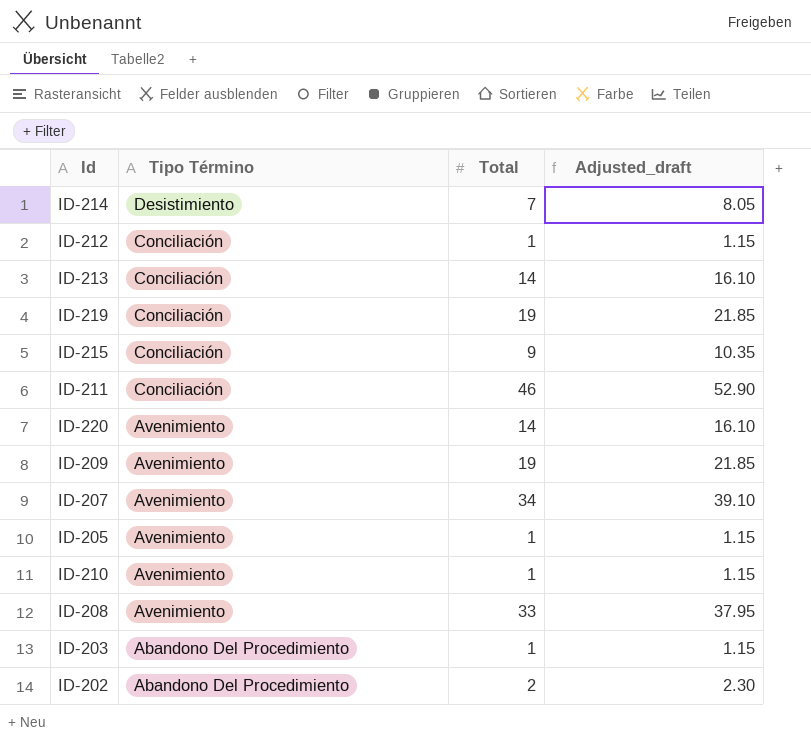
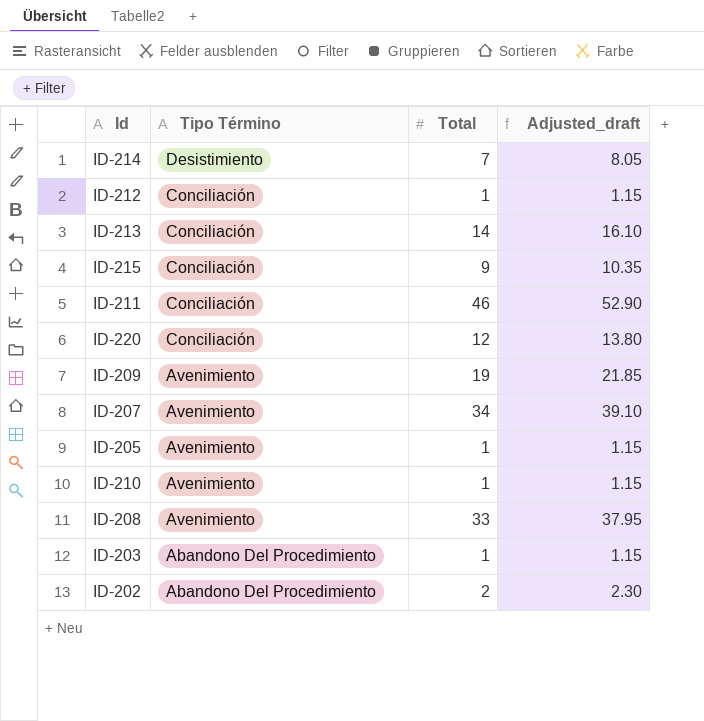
row ID-219: Conciliación | 19 | 21.85 -> none
ID-220 | Tipo Término: Avenimiento -> Conciliación
ID-220 | Total: 14 -> 12
ID-220 | Adjusted_draft: 16.10 -> 13.80

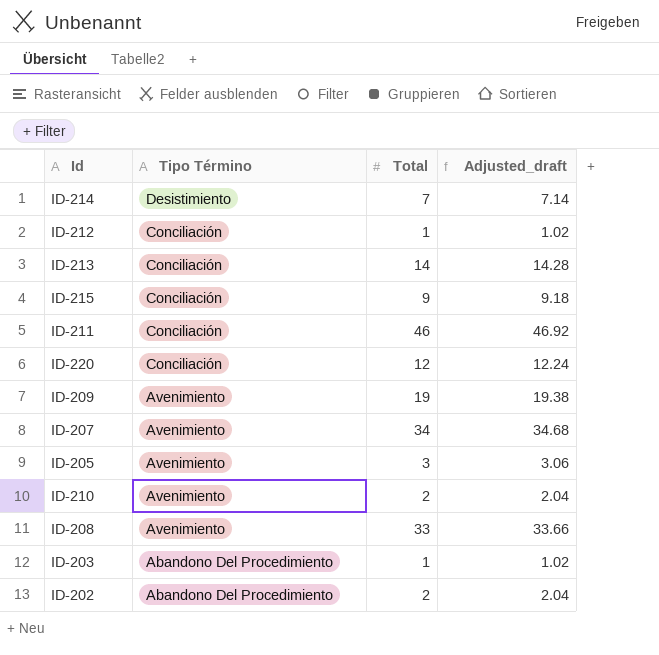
column Adjusted_draft | formula: [Total] * 1.15 -> [Total] * 1.02
ID-205 | Total: 1 -> 3
ID-210 | Total: 1 -> 2

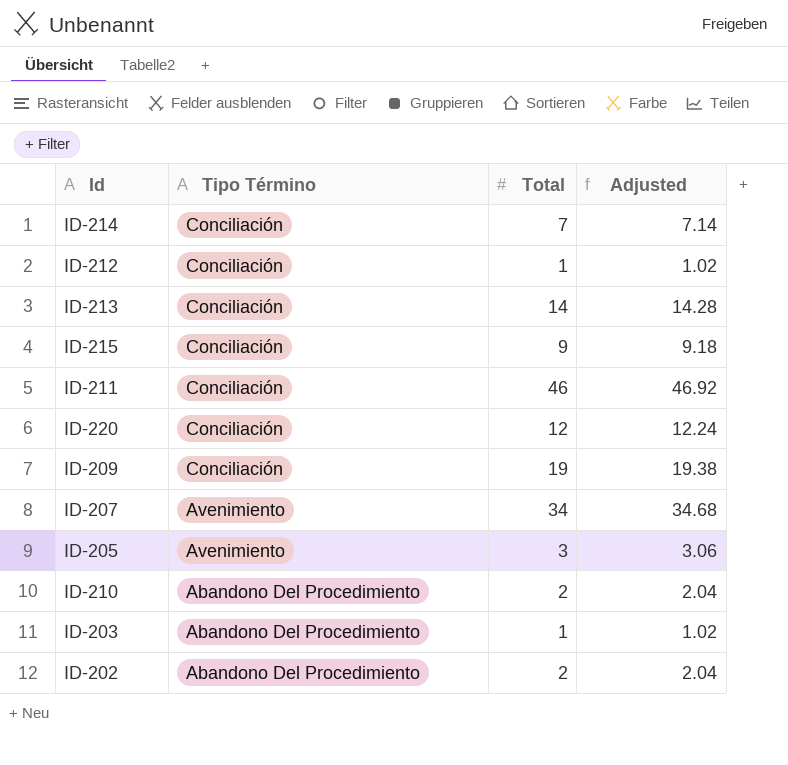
column name: Adjusted_draft -> Adjusted
row ID-208: Avenimiento | 33 | 33.66 -> none
ID-214 | Tipo Término: Desistimiento -> Conciliación
ID-209 | Tipo Término: Avenimiento -> Conciliación
ID-210 | Tipo Término: Avenimiento -> Abandono Del Procedimiento

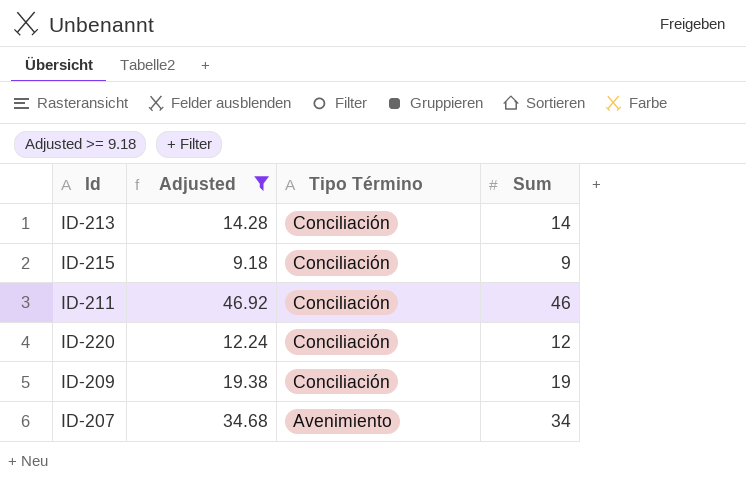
filter: none -> Adjusted >= 9.18
column Adjusted | position: 4 -> 2
column name: Total -> Sum

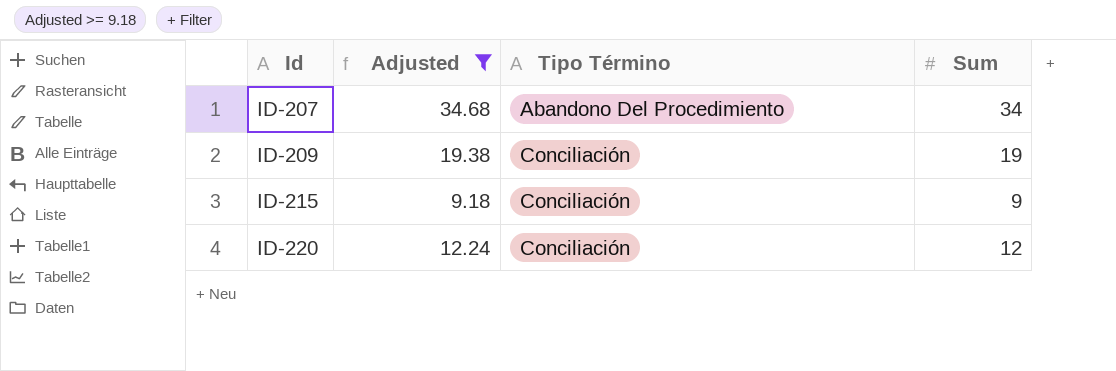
row order: Tipo Término descending -> Id ascending
row ID-213: 14.28 | Conciliación | 14 -> none
row ID-211: 46.92 | Conciliación | 46 -> none
ID-207 | Tipo Término: Avenimiento -> Abandono Del Procedimiento

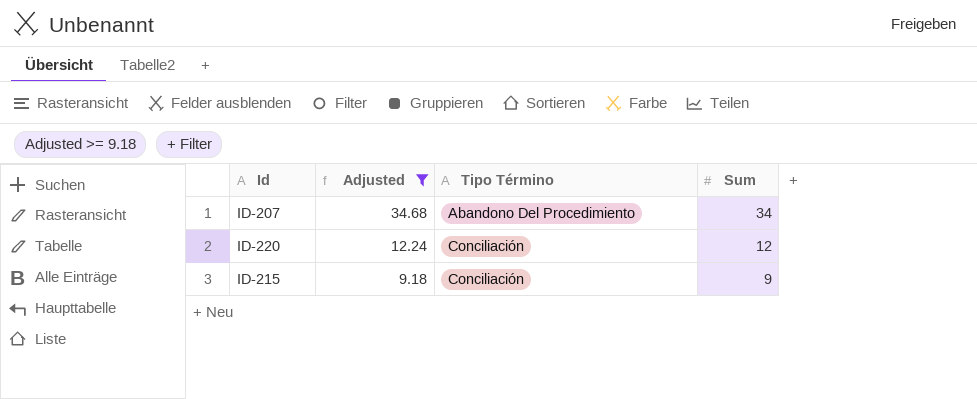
row order: Id ascending -> Adjusted descending
row ID-209: 19.38 | Conciliación | 19 -> none

